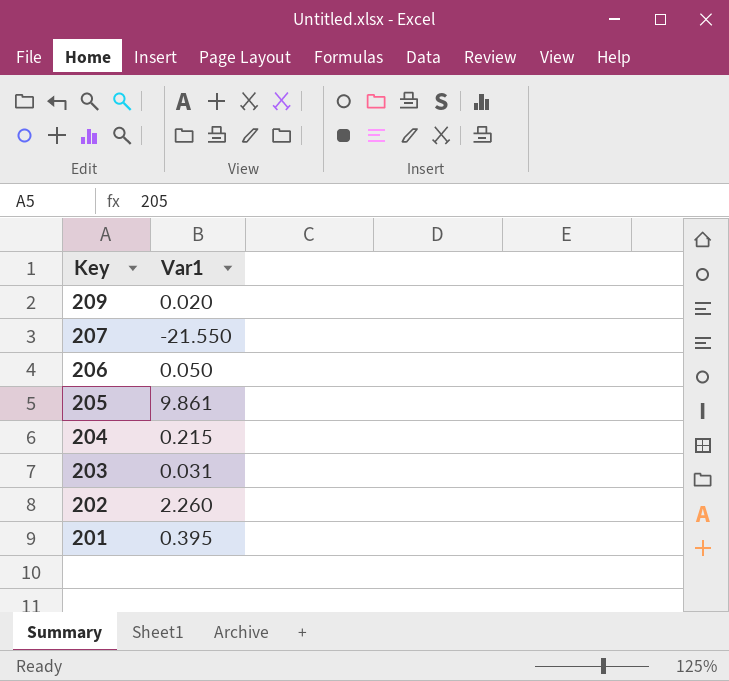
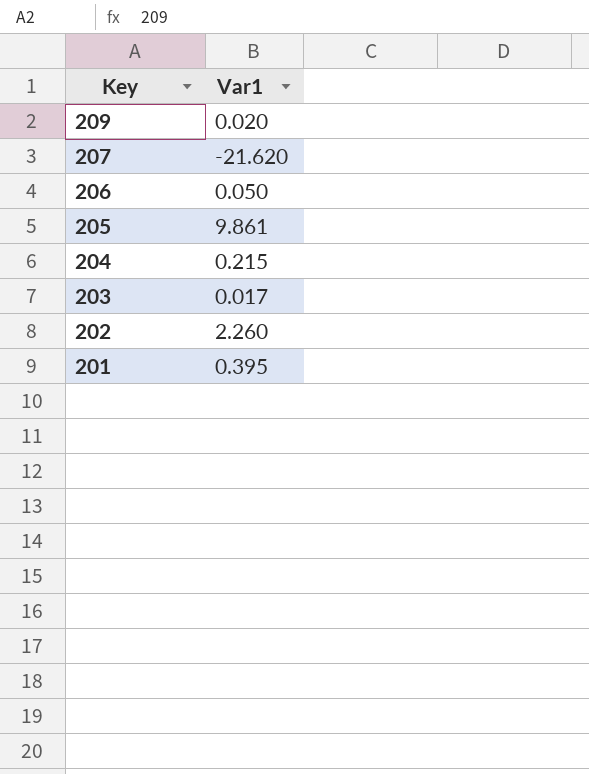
207 | Var1: -21.550 -> -21.620
203 | Var1: 0.031 -> 0.017

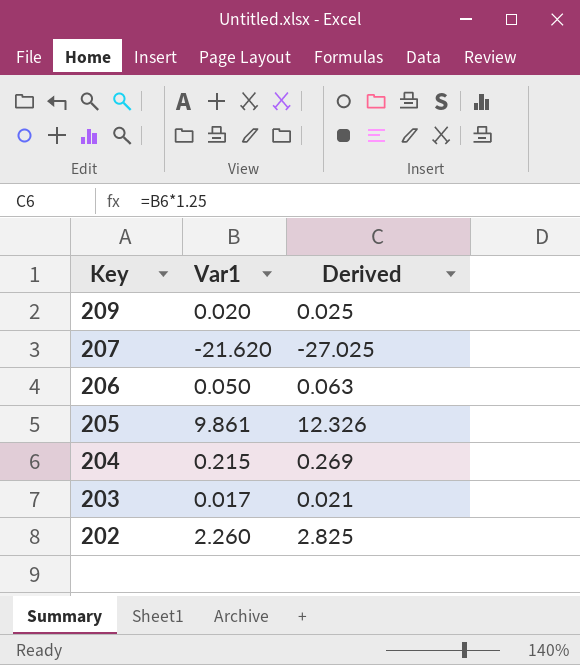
column Derived | formula: none -> [Var1] * 1.25
row 201: 0.395 -> none

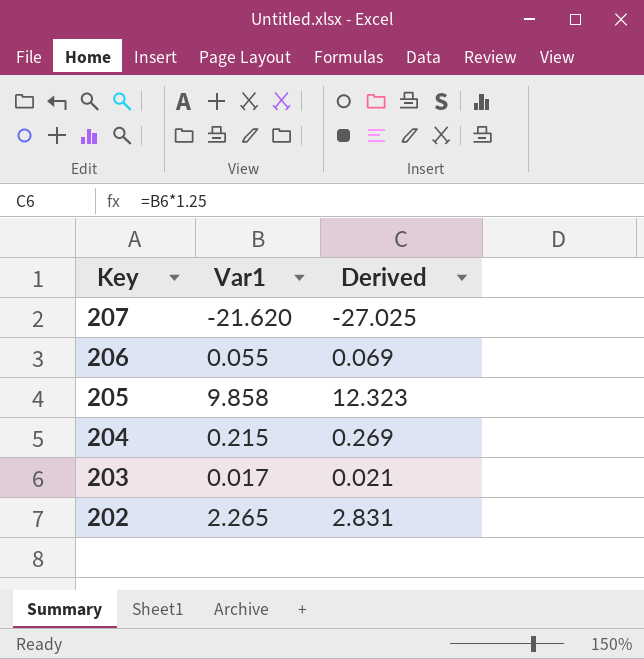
row 209: 0.020 | 0.025 -> none
206 | Var1: 0.050 -> 0.055
206 | Derived: 0.063 -> 0.069
205 | Var1: 9.861 -> 9.858
205 | Derived: 12.326 -> 12.323
202 | Var1: 2.260 -> 2.265
202 | Derived: 2.825 -> 2.831

